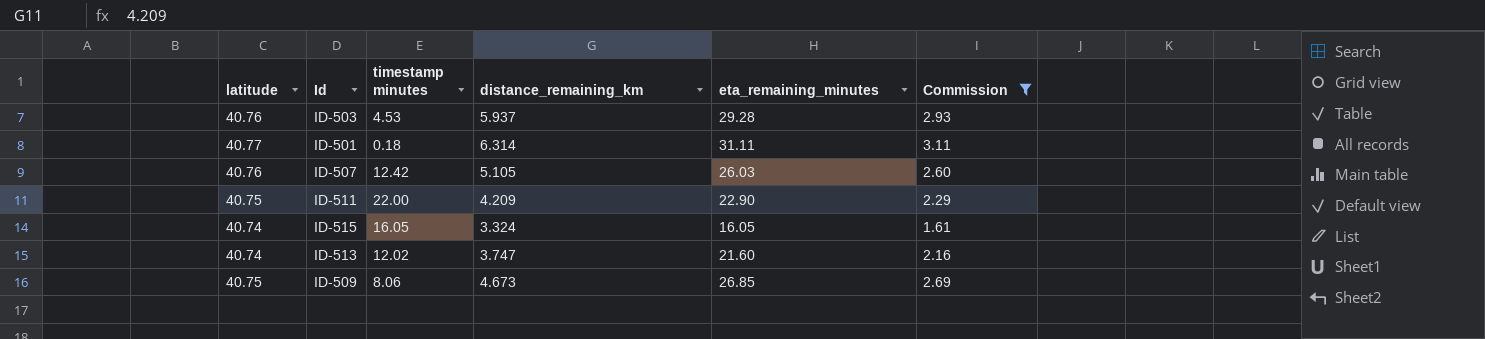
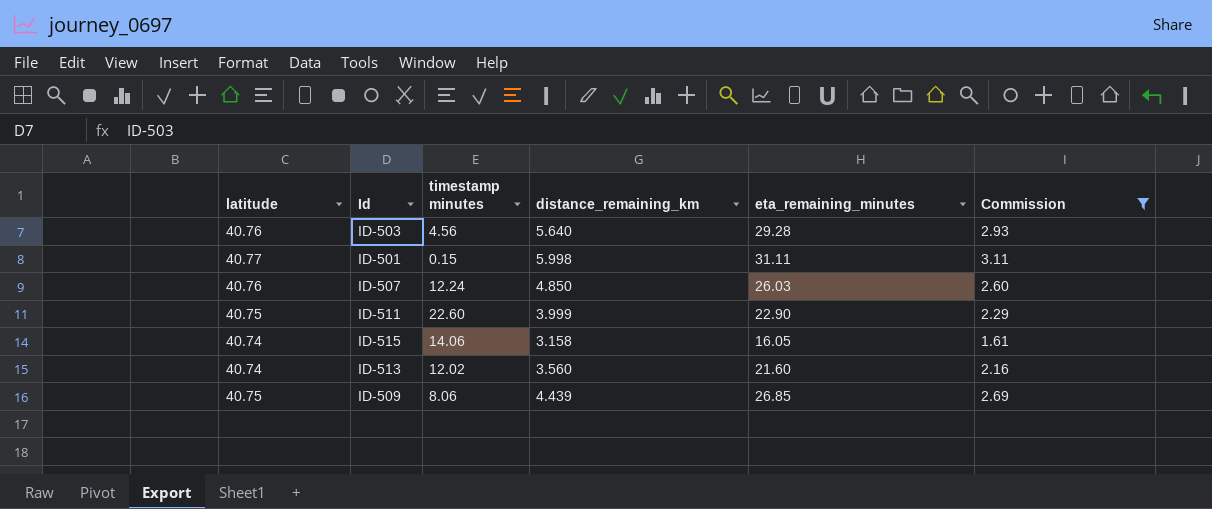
ID-503 | timestamp minutes: 4.53 -> 4.56
ID-503 | distance_remaining_km: 5.937 -> 5.640
ID-501 | timestamp minutes: 0.18 -> 0.15
ID-501 | distance_remaining_km: 6.314 -> 5.998
ID-507 | timestamp minutes: 12.42 -> 12.24
ID-507 | distance_remaining_km: 5.105 -> 4.850
ID-511 | timestamp minutes: 22.00 -> 22.60
ID-511 | distance_remaining_km: 4.209 -> 3.999
ID-515 | timestamp minutes: 16.05 -> 14.06
ID-515 | distance_remaining_km: 3.324 -> 3.158
ID-513 | distance_remaining_km: 3.747 -> 3.560
ID-509 | distance_remaining_km: 4.673 -> 4.439

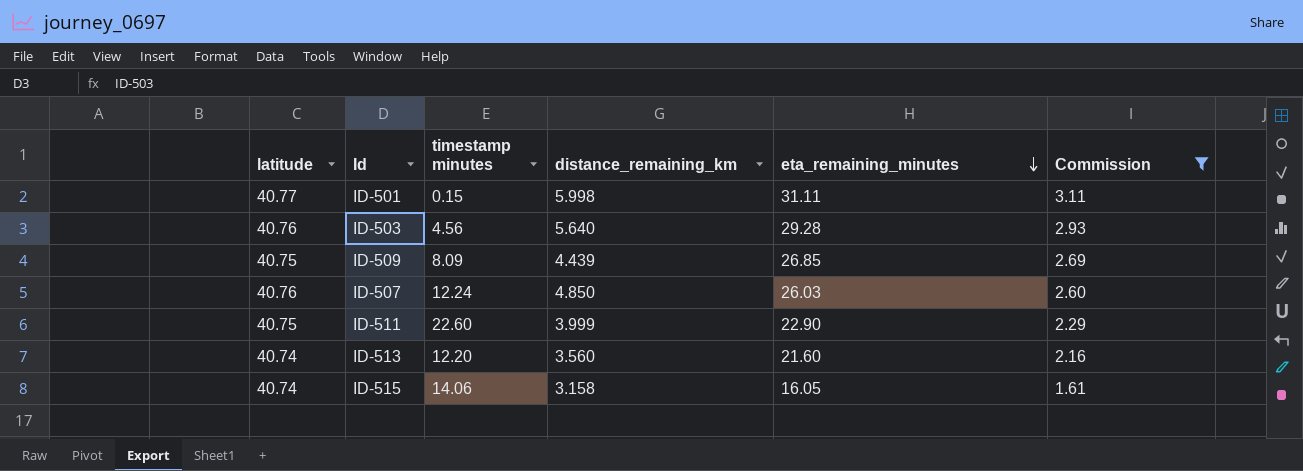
row order: none -> eta_remaining_minutes descending
ID-509 | timestamp minutes: 8.06 -> 8.09
ID-513 | timestamp minutes: 12.02 -> 12.20

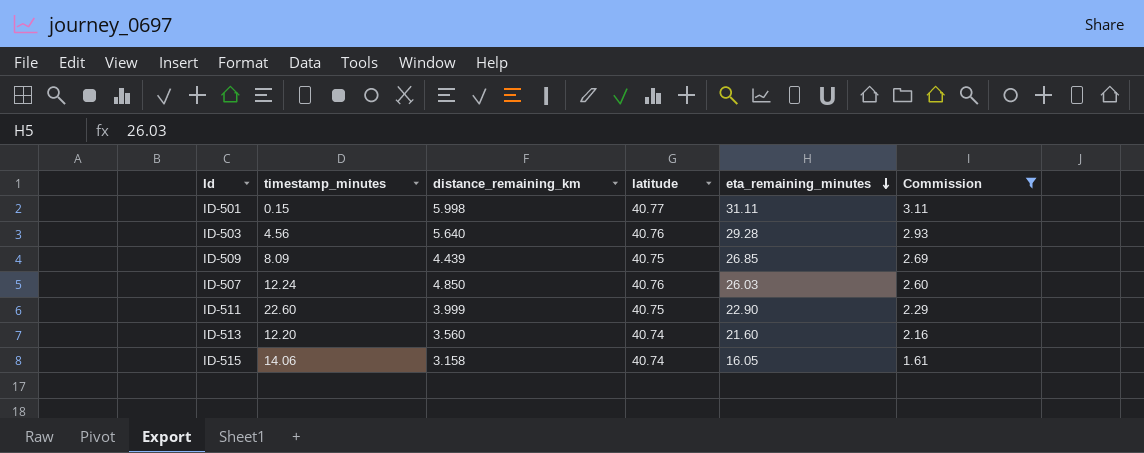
column name: timestamp minutes -> timestamp_minutes
column latitude | position: 1 -> 4

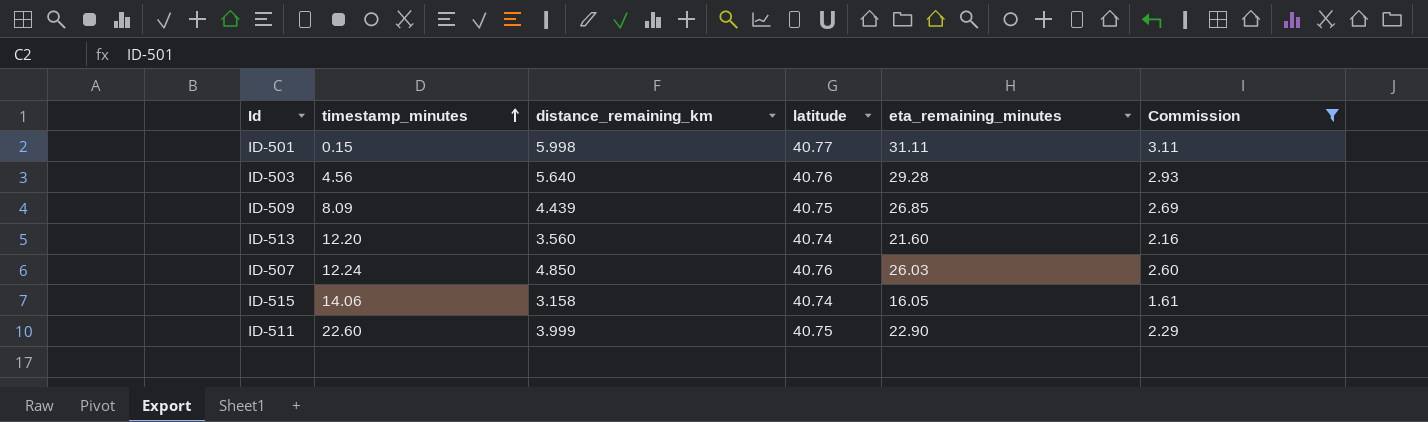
row order: eta_remaining_minutes descending -> timestamp_minutes ascending

